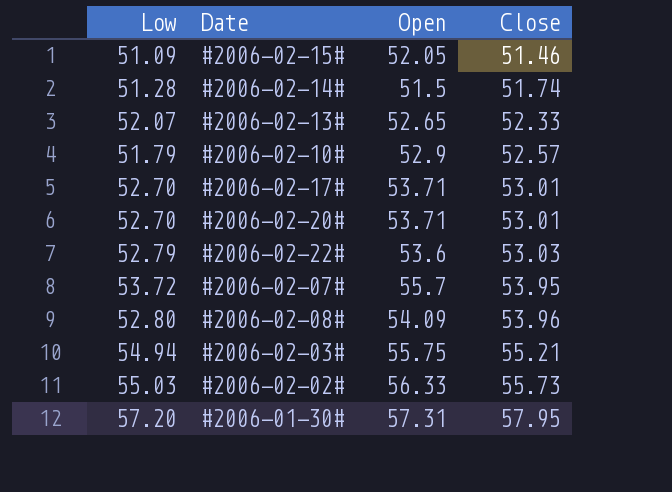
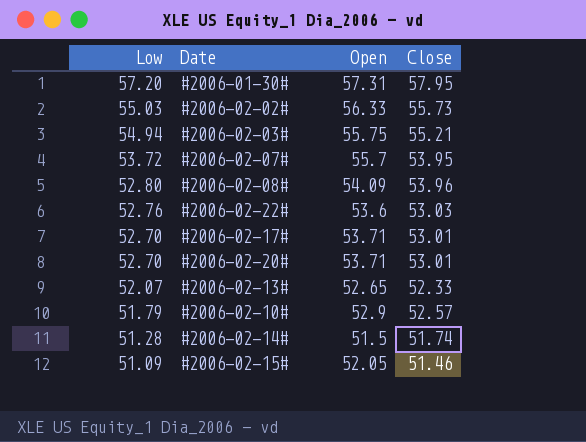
row order: Close ascending -> Low descending
#2006-02-22# | Low: 52.79 -> 52.76

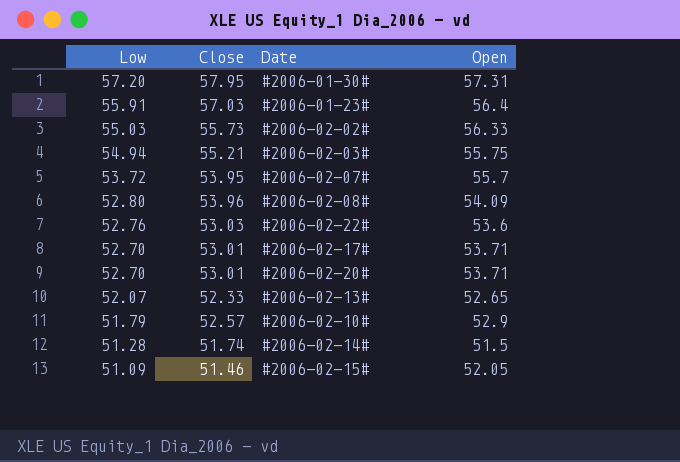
column Close | position: 4 -> 2
row #2006-01-23#: none -> 55.91 | 57.03 | 56.4

